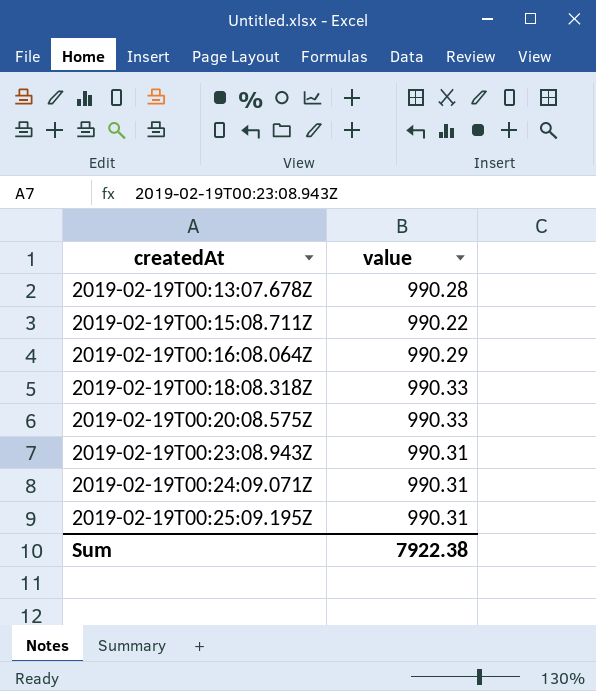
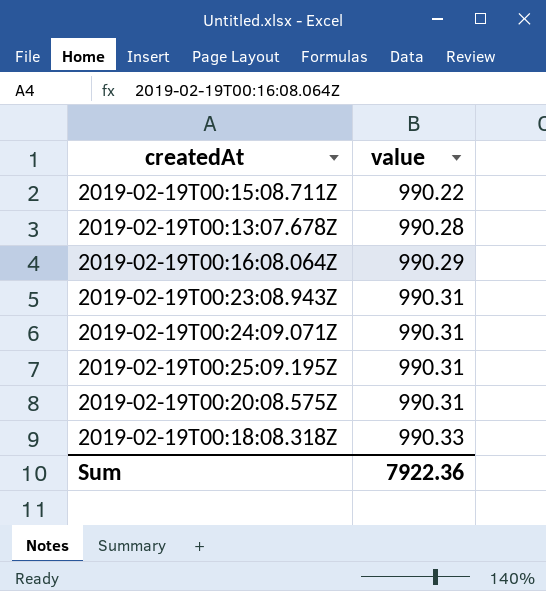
row order: createdAt ascending -> value ascending
2019-02-19T00:20:08.575Z | value: 990.33 -> 990.31
Sum | value: 7922.38 -> 7922.36

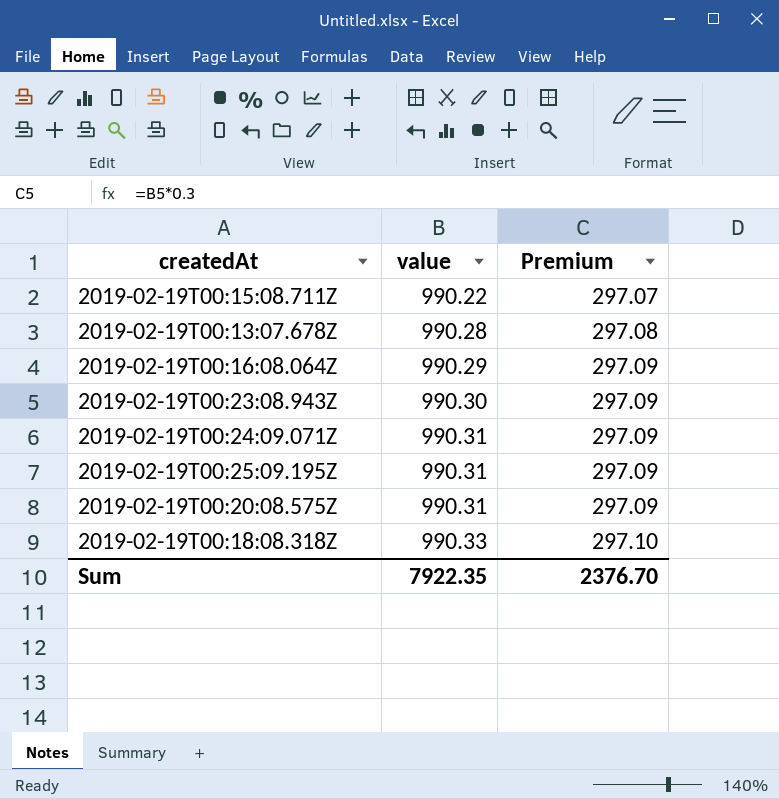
column Premium | formula: none -> [value] * 0.3
2019-02-19T00:23:08.943Z | value: 990.31 -> 990.30
Sum | value: 7922.36 -> 7922.35

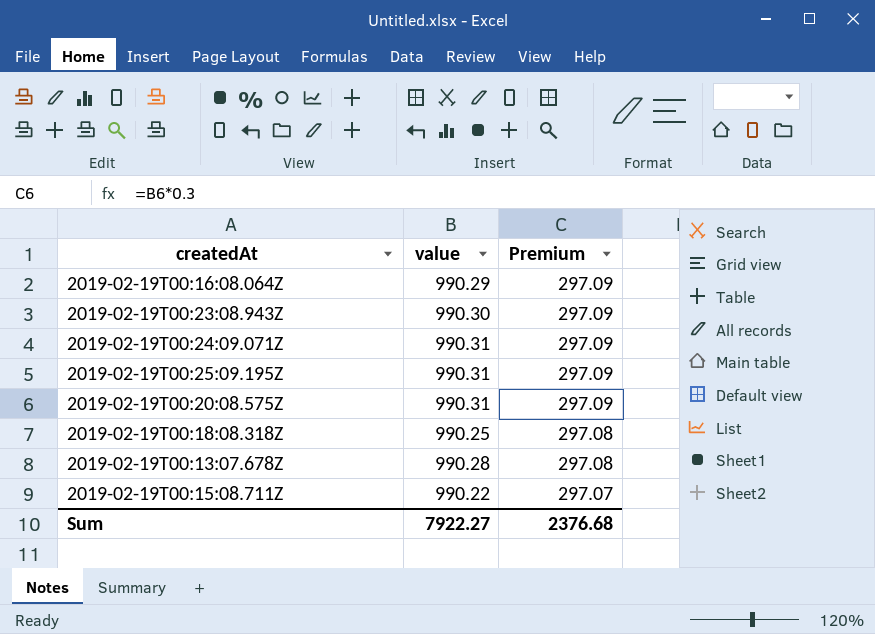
row order: value ascending -> Premium descending
2019-02-19T00:18:08.318Z | value: 990.33 -> 990.25
2019-02-19T00:18:08.318Z | Premium: 297.10 -> 297.08
Sum | value: 7922.35 -> 7922.27
Sum | Premium: 2376.70 -> 2376.68

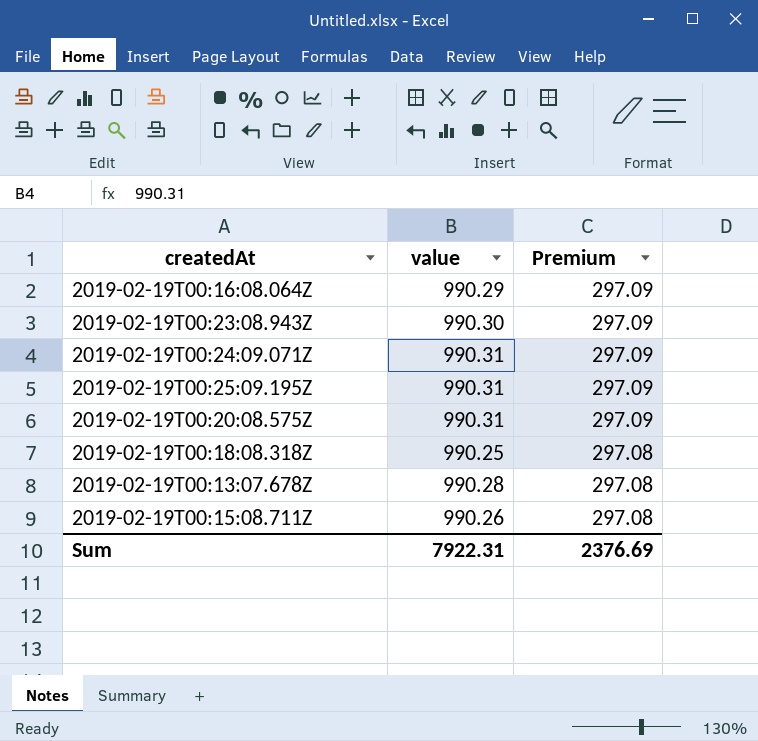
2019-02-19T00:15:08.711Z | value: 990.22 -> 990.26
2019-02-19T00:15:08.711Z | Premium: 297.07 -> 297.08
Sum | value: 7922.27 -> 7922.31
Sum | Premium: 2376.68 -> 2376.69

